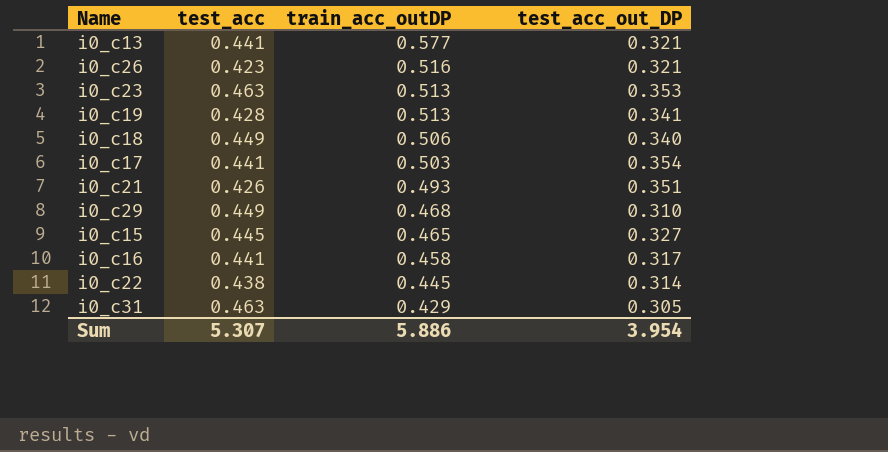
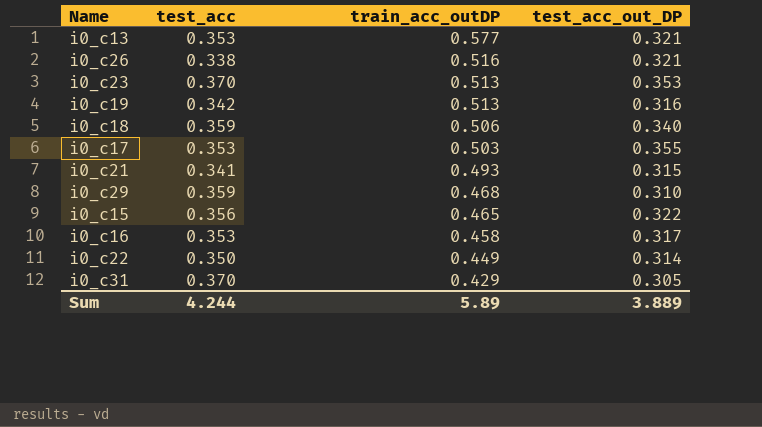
i0_c13 | test_acc: 0.441 -> 0.353
i0_c26 | test_acc: 0.423 -> 0.338
i0_c23 | test_acc: 0.463 -> 0.370
i0_c19 | test_acc: 0.428 -> 0.342
i0_c19 | test_acc_out_DP: 0.341 -> 0.316
i0_c18 | test_acc: 0.449 -> 0.359
i0_c17 | test_acc: 0.441 -> 0.353
i0_c17 | test_acc_out_DP: 0.354 -> 0.355
i0_c21 | test_acc: 0.426 -> 0.341
i0_c21 | test_acc_out_DP: 0.351 -> 0.315
i0_c29 | test_acc: 0.449 -> 0.359
i0_c15 | test_acc: 0.445 -> 0.356
i0_c15 | test_acc_out_DP: 0.327 -> 0.322
i0_c16 | test_acc: 0.441 -> 0.353
i0_c22 | test_acc: 0.438 -> 0.350
i0_c22 | train_acc_outDP: 0.445 -> 0.449
i0_c31 | test_acc: 0.463 -> 0.370
Sum | test_acc: 5.307 -> 4.244
Sum | train_acc_outDP: 5.886 -> 5.89
Sum | test_acc_out_DP: 3.954 -> 3.889

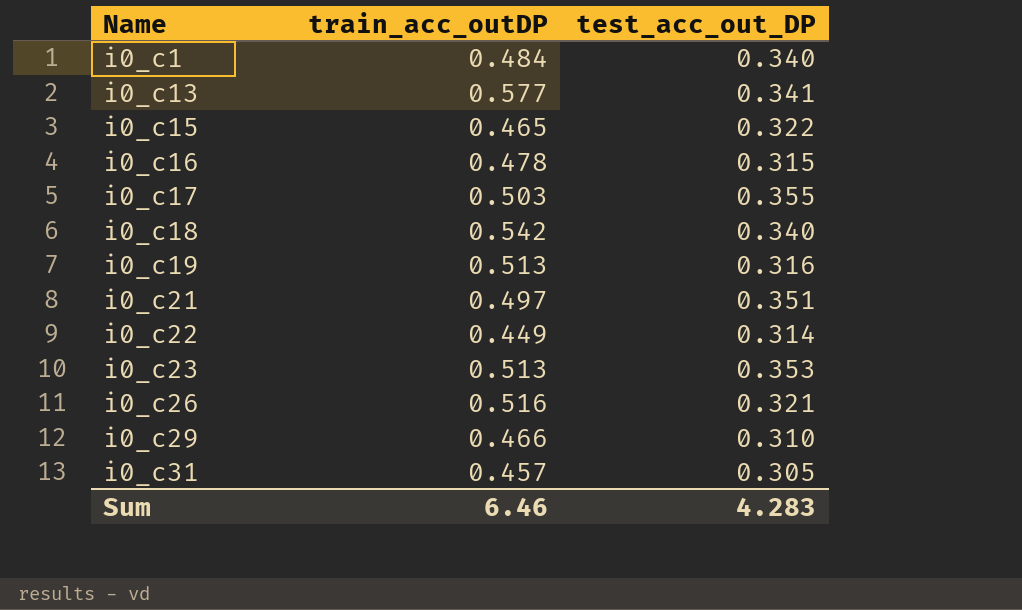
row order: train_acc_outDP descending -> Name ascending
column test_acc | position: 2 -> none
row i0_c1: none -> 0.484 | 0.340
i0_c13 | test_acc_out_DP: 0.321 -> 0.341
i0_c16 | train_acc_outDP: 0.458 -> 0.478
i0_c16 | test_acc_out_DP: 0.317 -> 0.315
i0_c18 | train_acc_outDP: 0.506 -> 0.542
i0_c21 | train_acc_outDP: 0.493 -> 0.497
i0_c21 | test_acc_out_DP: 0.315 -> 0.351
i0_c29 | train_acc_outDP: 0.468 -> 0.466
i0_c31 | train_acc_outDP: 0.429 -> 0.457
Sum | train_acc_outDP: 5.89 -> 6.46
Sum | test_acc_out_DP: 3.889 -> 4.283

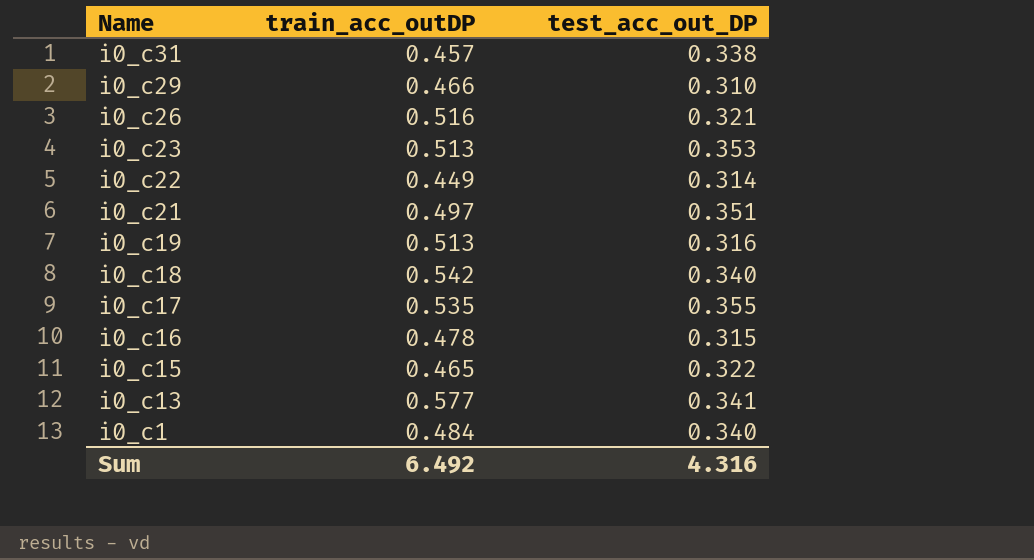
row order: Name ascending -> Name descending
i0_c31 | test_acc_out_DP: 0.305 -> 0.338
i0_c17 | train_acc_outDP: 0.503 -> 0.535
Sum | train_acc_outDP: 6.46 -> 6.492
Sum | test_acc_out_DP: 4.283 -> 4.316

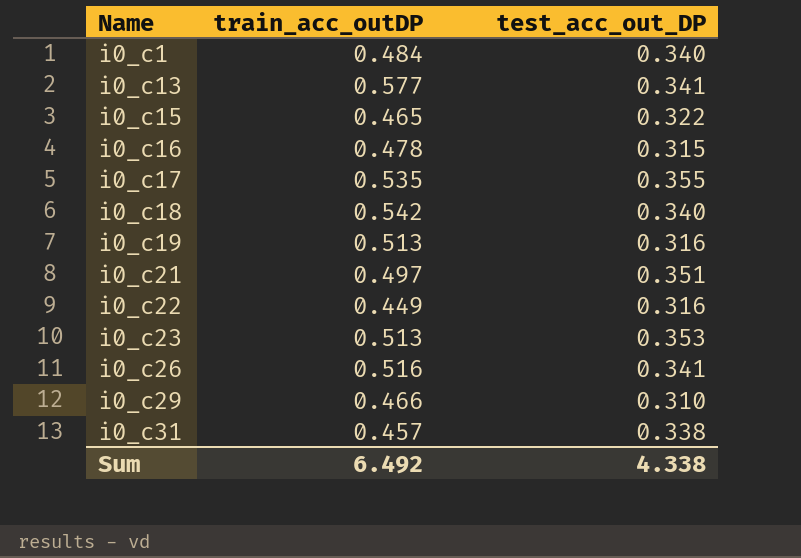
row order: Name descending -> Name ascending
i0_c22 | test_acc_out_DP: 0.314 -> 0.316
i0_c26 | test_acc_out_DP: 0.321 -> 0.341
Sum | test_acc_out_DP: 4.316 -> 4.338

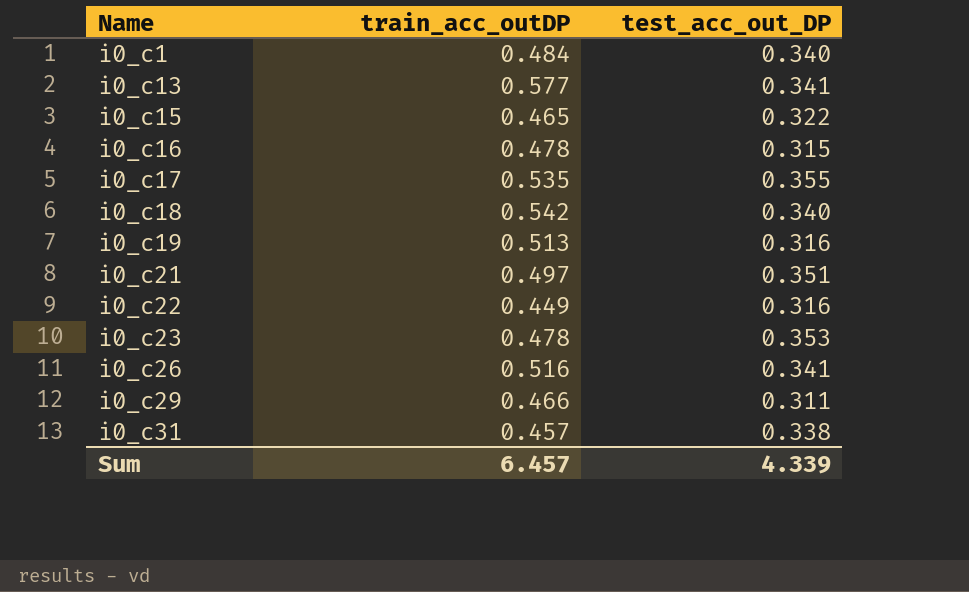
i0_c23 | train_acc_outDP: 0.513 -> 0.478
i0_c29 | test_acc_out_DP: 0.310 -> 0.311
Sum | train_acc_outDP: 6.492 -> 6.457
Sum | test_acc_out_DP: 4.338 -> 4.339

